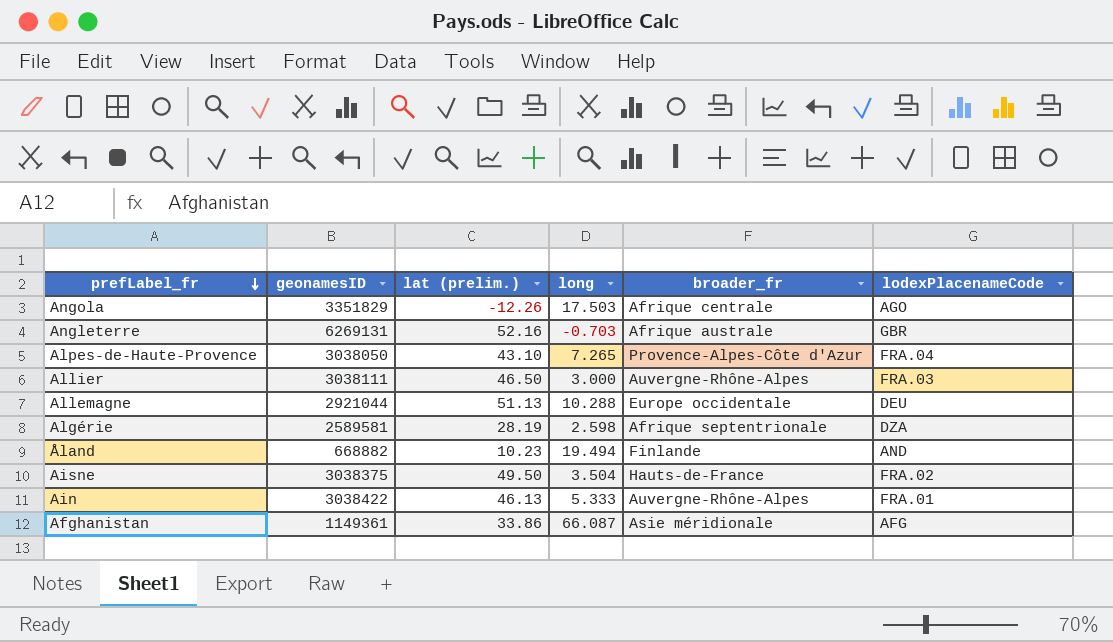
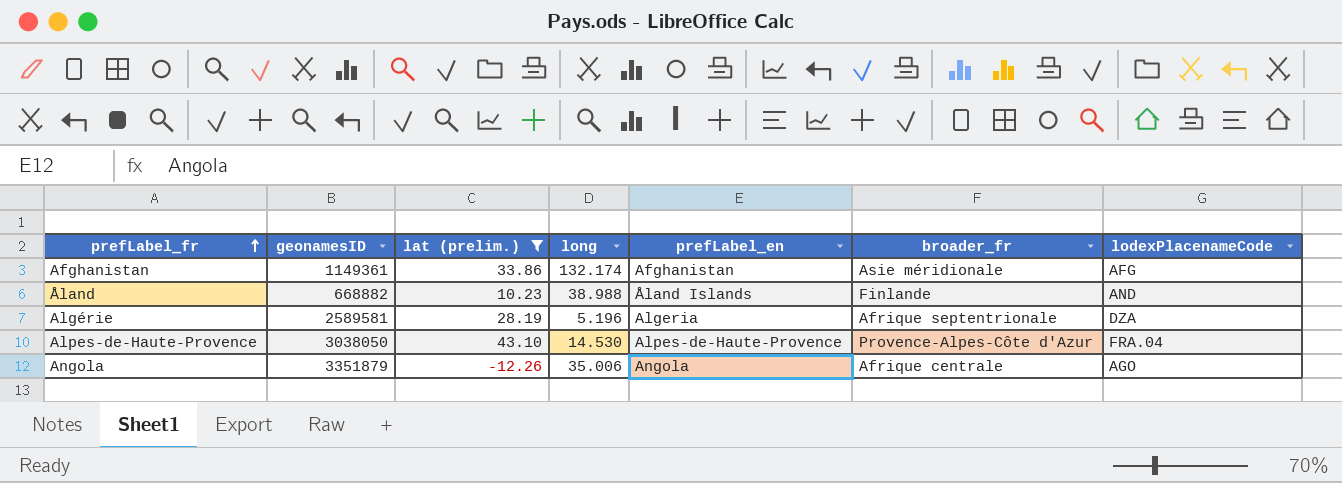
filter: none -> lat (prelim.) <= 43.10
row order: prefLabel_fr descending -> prefLabel_fr ascending
column prefLabel_en | position: none -> 5
Afghanistan | long: 66.087 -> 132.174
Åland | long: 19.494 -> 38.988
Algérie | long: 2.598 -> 5.196
Alpes-de-Haute-Provence | long: 7.265 -> 14.530
Angola | geonamesID: 3351829 -> 3351879
Angola | long: 17.503 -> 35.006

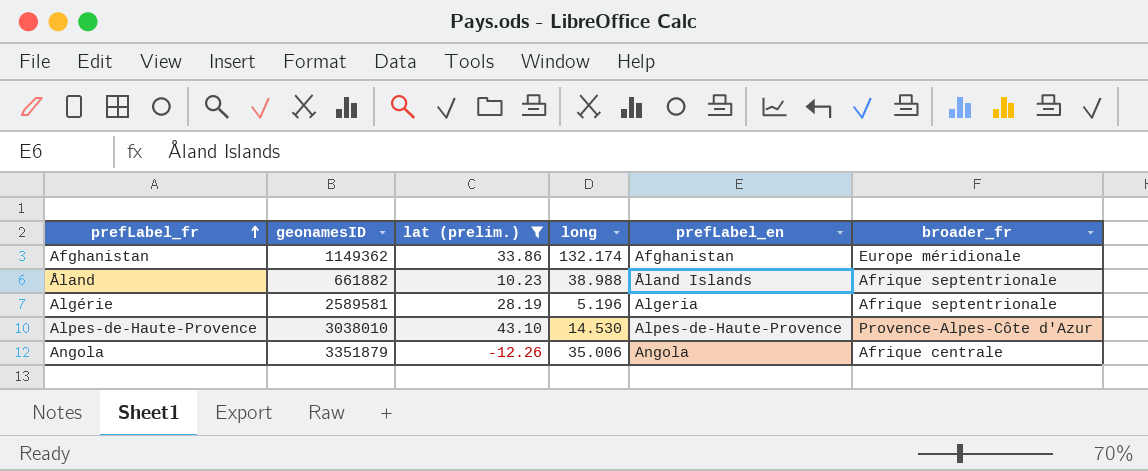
column lodexPlacenameCode | position: 7 -> none
Afghanistan | geonamesID: 1149361 -> 1149362
Afghanistan | broader_fr: Asie méridionale -> Europe méridionale
Åland | geonamesID: 668882 -> 661882
Åland | broader_fr: Finlande -> Afrique septentrionale
Alpes-de-Haute-Provence | geonamesID: 3038050 -> 3038010

